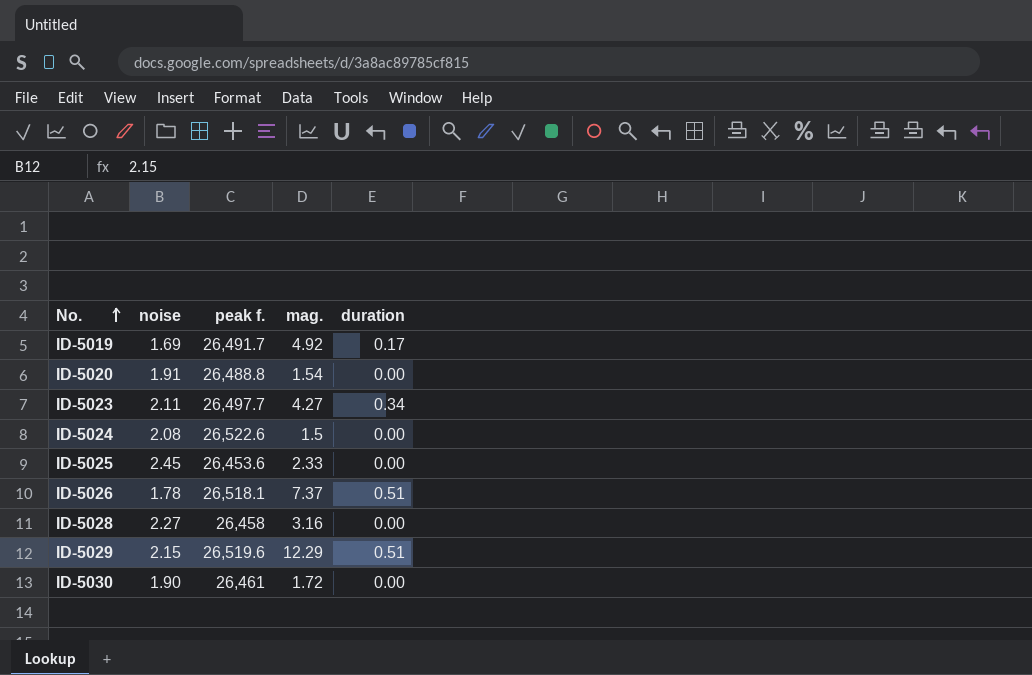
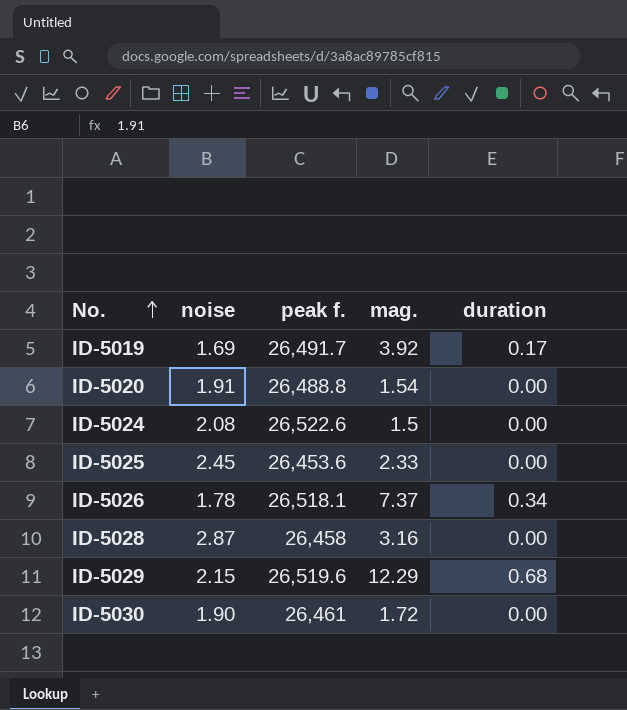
row ID-5023: 2.11 | 26,497.7 | 4.27 | 0.34 -> none
ID-5019 | mag.: 4.92 -> 3.92
ID-5026 | duration: 0.51 -> 0.34
ID-5028 | noise: 2.27 -> 2.87
ID-5029 | duration: 0.51 -> 0.68

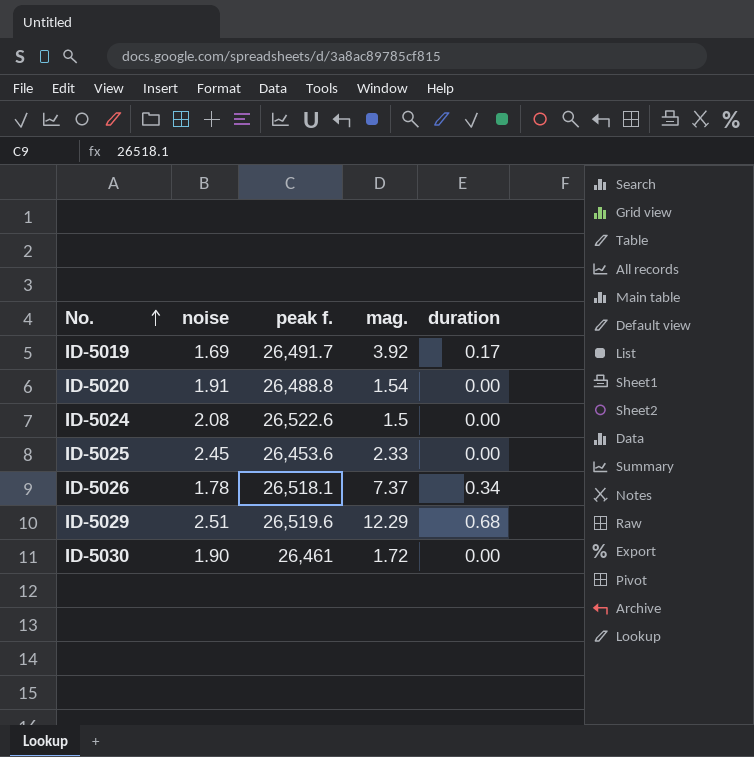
row ID-5028: 2.87 | 26,458 | 3.16 | 0.00 -> none
ID-5029 | noise: 2.15 -> 2.51

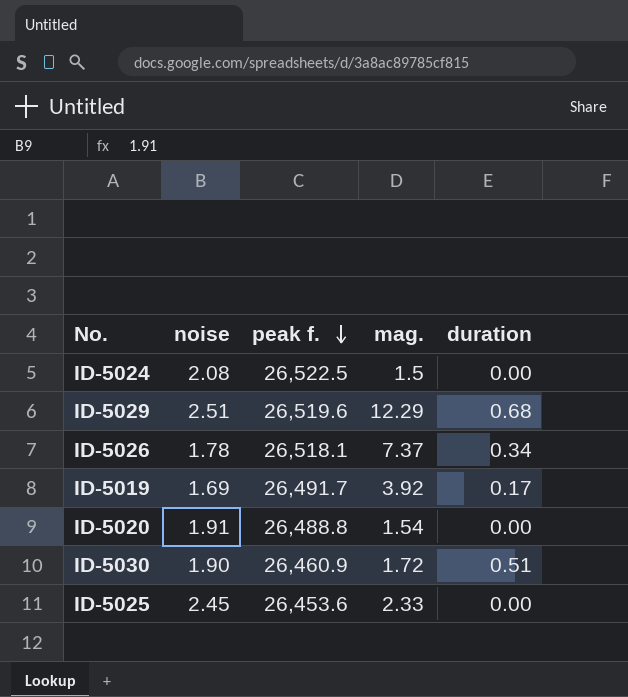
row order: No. ascending -> peak f. descending
ID-5024 | peak f.: 26,522.6 -> 26,522.5
ID-5030 | peak f.: 26,461 -> 26,460.9
ID-5030 | duration: 0.00 -> 0.51

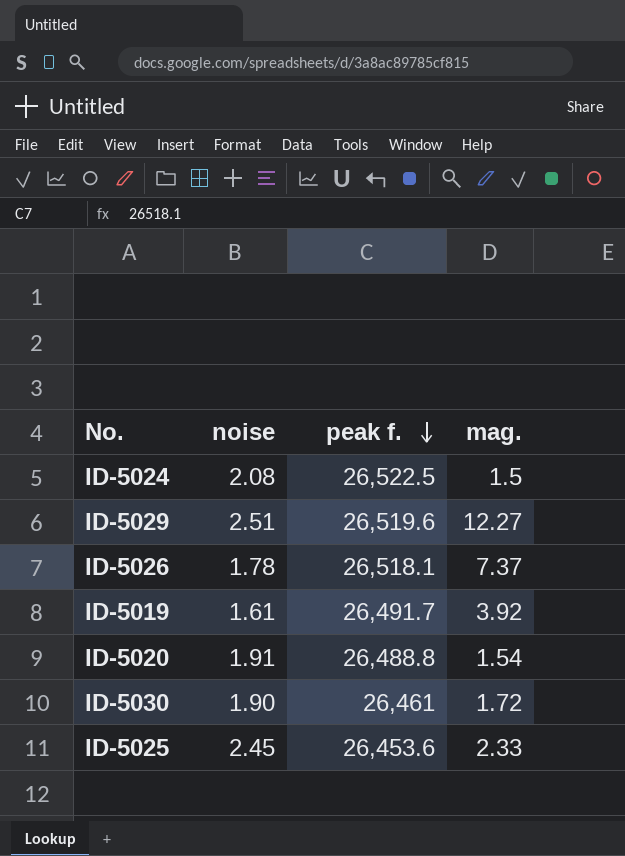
column duration | position: 5 -> none
ID-5029 | mag.: 12.29 -> 12.27
ID-5019 | noise: 1.69 -> 1.61
ID-5030 | peak f.: 26,460.9 -> 26,461

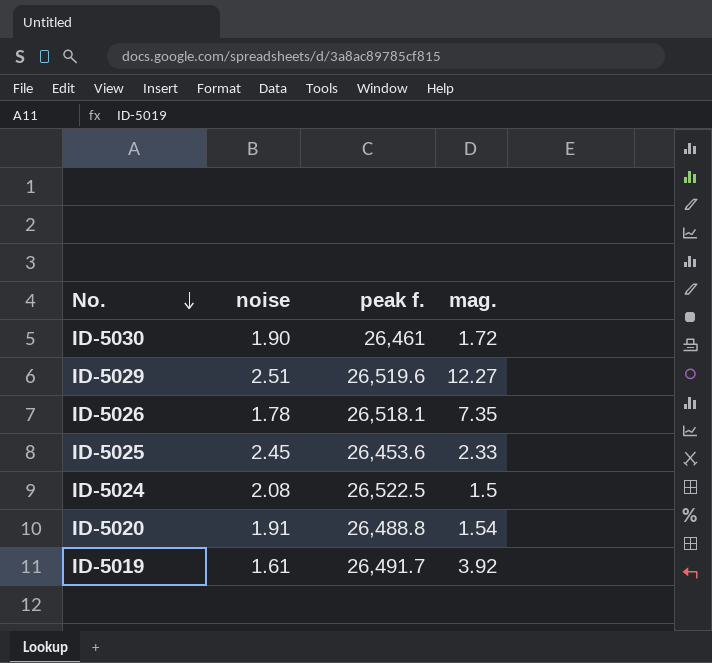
row order: peak f. descending -> No. descending
ID-5026 | mag.: 7.37 -> 7.35

